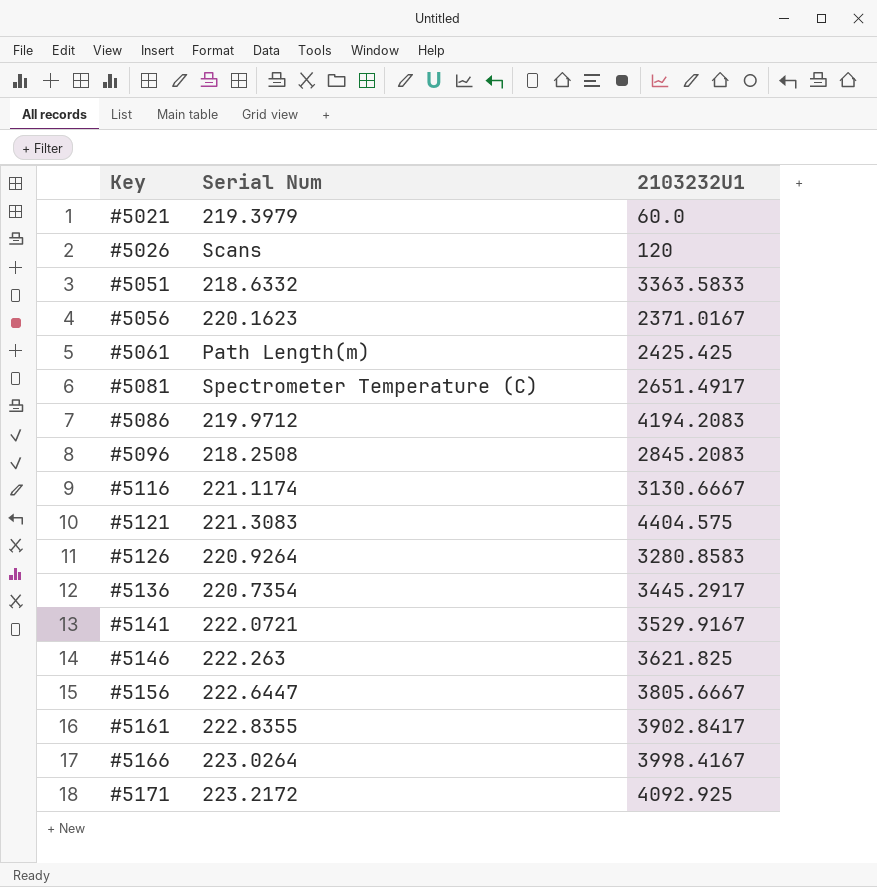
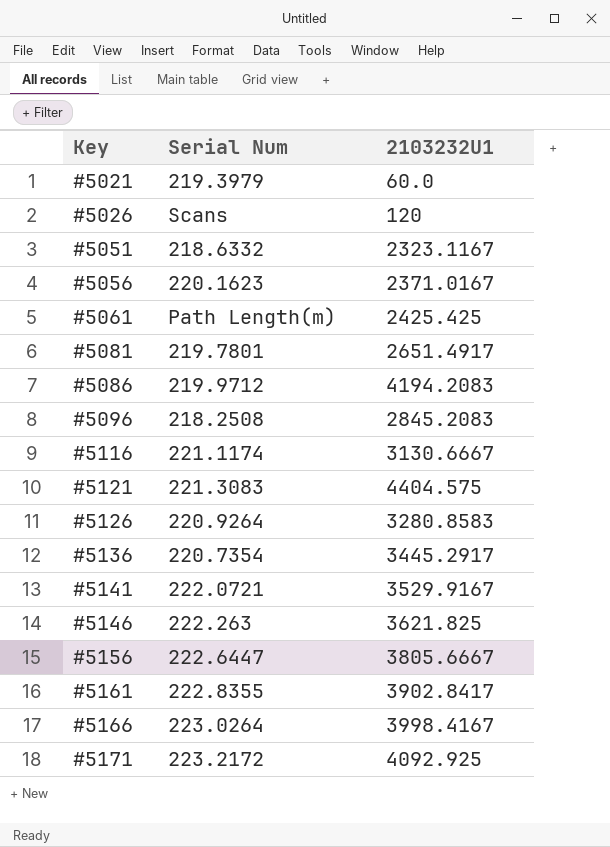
#5051 | 2103232U1: 3363.5833 -> 2323.1167
#5081 | Serial Num: Spectrometer Temperature (C) -> 219.7801

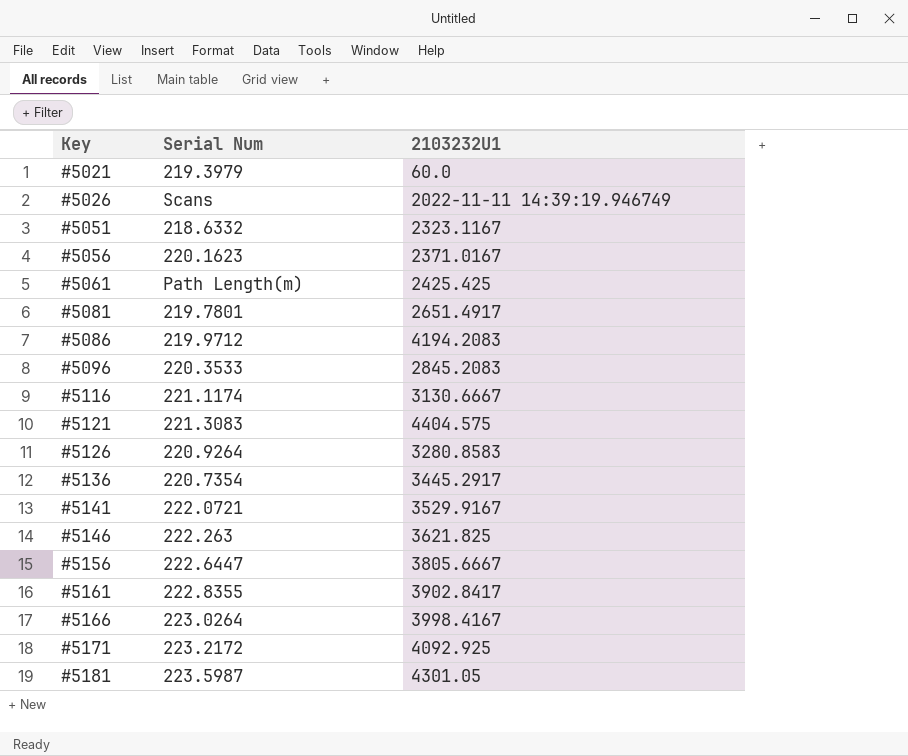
#5026 | 2103232U1: 120 -> 2022-11-11 14:39:19.946749
#5096 | Serial Num: 218.2508 -> 220.3533
row #5181: none -> 223.5987 | 4301.05

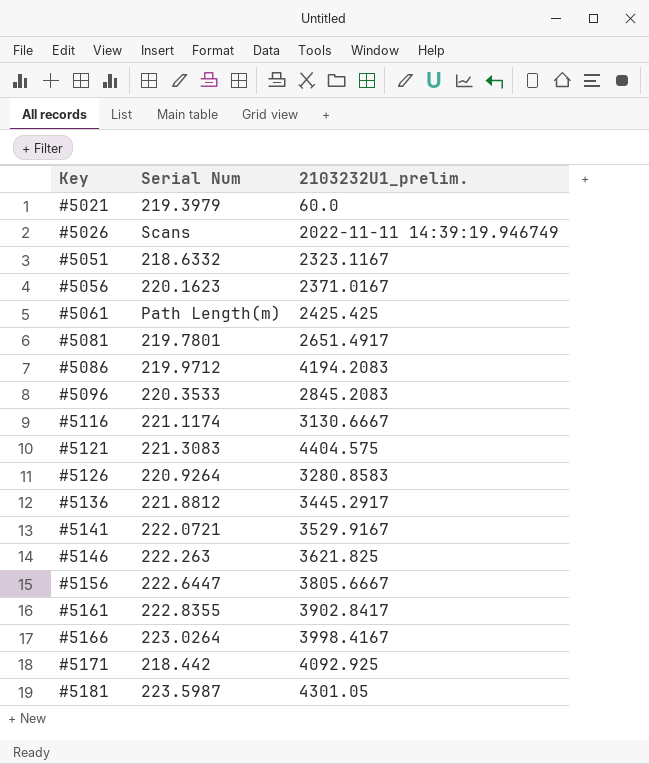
column name: 2103232U1 -> 2103232U1_prelim.
#5136 | Serial Num: 220.7354 -> 221.8812
#5171 | Serial Num: 223.2172 -> 218.442

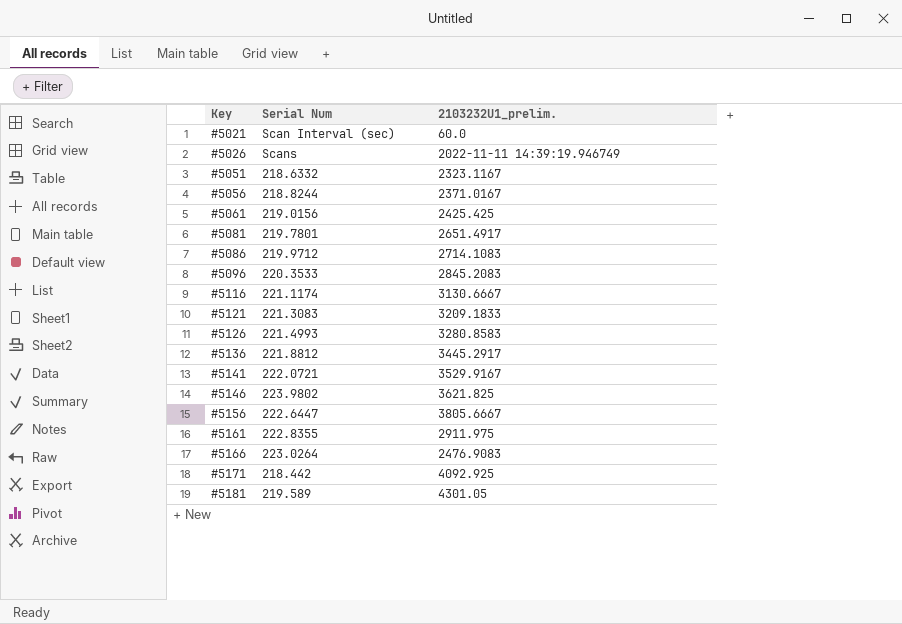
#5021 | Serial Num: 219.3979 -> Scan Interval (sec)
#5056 | Serial Num: 220.1623 -> 218.8244
#5061 | Serial Num: Path Length(m) -> 219.0156
#5086 | 2103232U1_prelim.: 4194.2083 -> 2714.1083
#5121 | 2103232U1_prelim.: 4404.575 -> 3209.1833
#5126 | Serial Num: 220.9264 -> 221.4993
#5146 | Serial Num: 222.263 -> 223.9802
#5161 | 2103232U1_prelim.: 3902.8417 -> 2911.975
#5166 | 2103232U1_prelim.: 3998.4167 -> 2476.9083
#5181 | Serial Num: 223.5987 -> 219.589

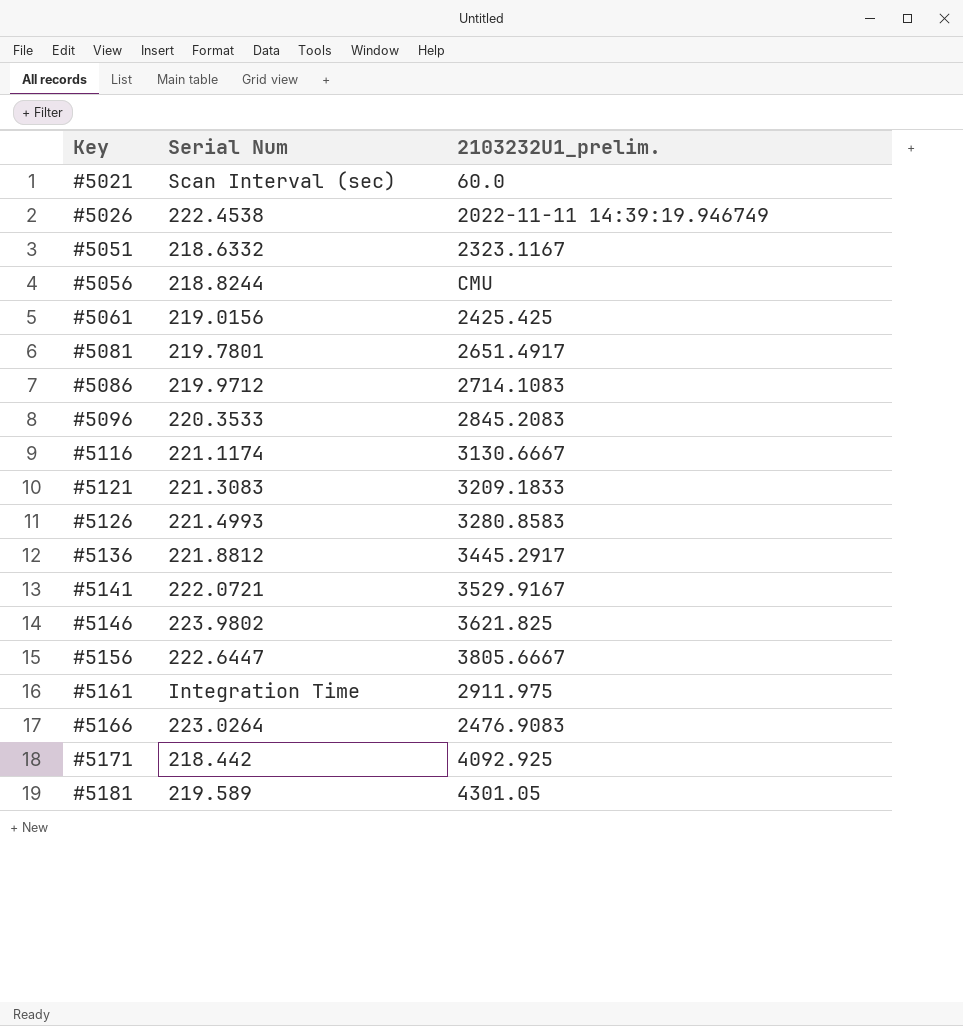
#5026 | Serial Num: Scans -> 222.4538
#5056 | 2103232U1_prelim.: 2371.0167 -> CMU
#5161 | Serial Num: 222.8355 -> Integration Time

